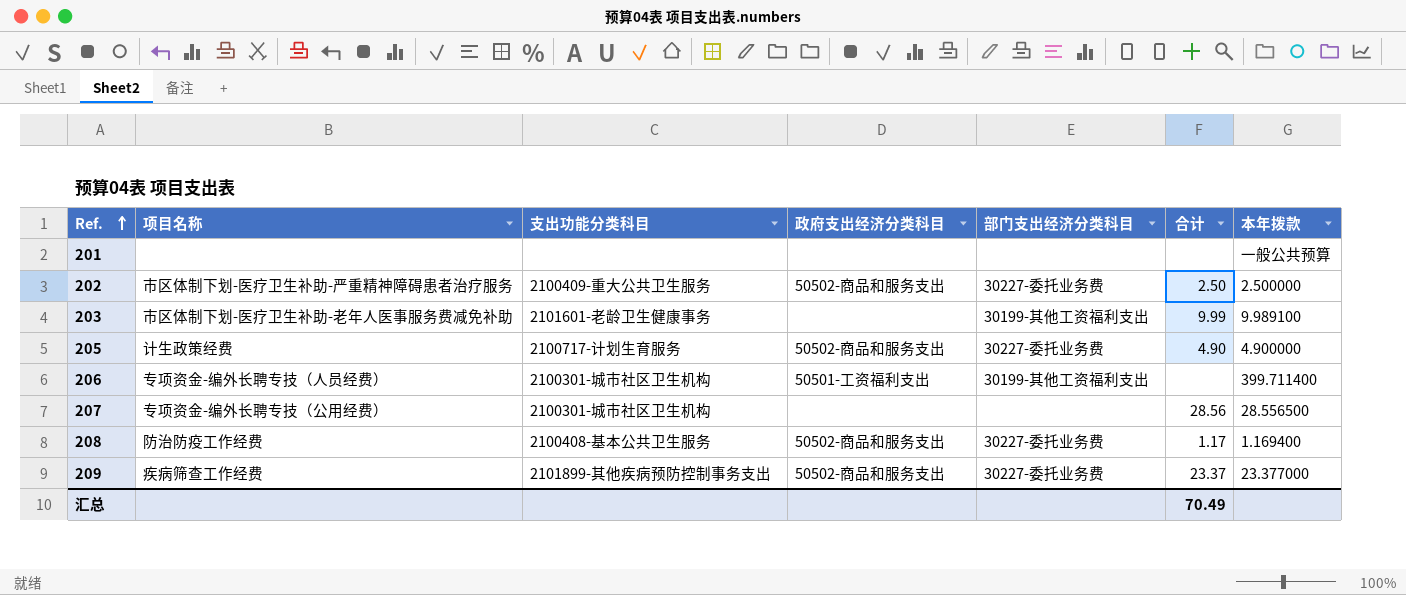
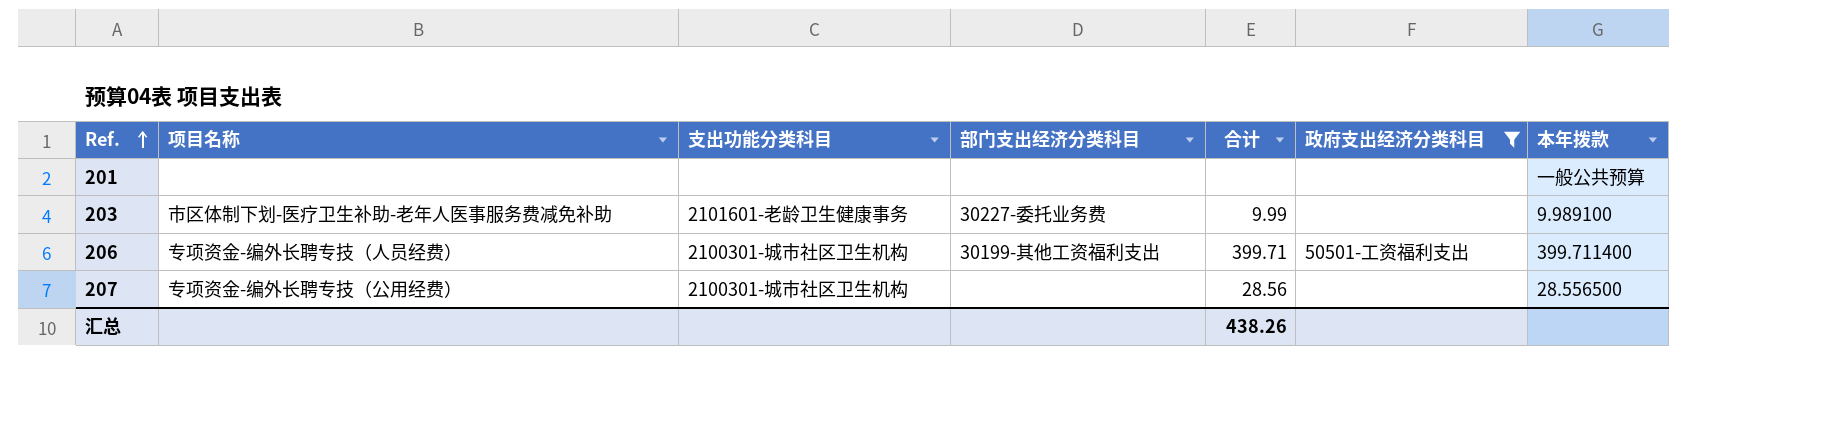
filter: none -> 政府支出经济分类科目 != 50502-商品和服务支出
column 政府支出经济分类科目 | position: 4 -> 6
203 | 部门支出经济分类科目: 30199-其他工资福利支出 -> 30227-委托业务费
206 | 合计: none -> 399.71
汇总 | 合计: 70.49 -> 438.26

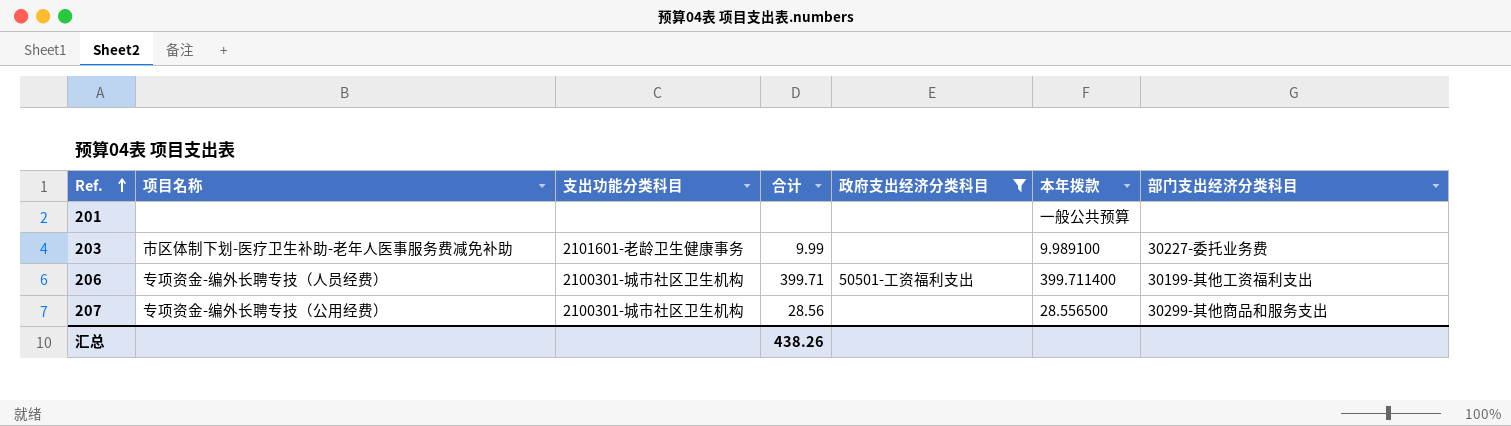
column 部门支出经济分类科目 | position: 4 -> 7
207 | 部门支出经济分类科目: none -> 30299-其他商品和服务支出

